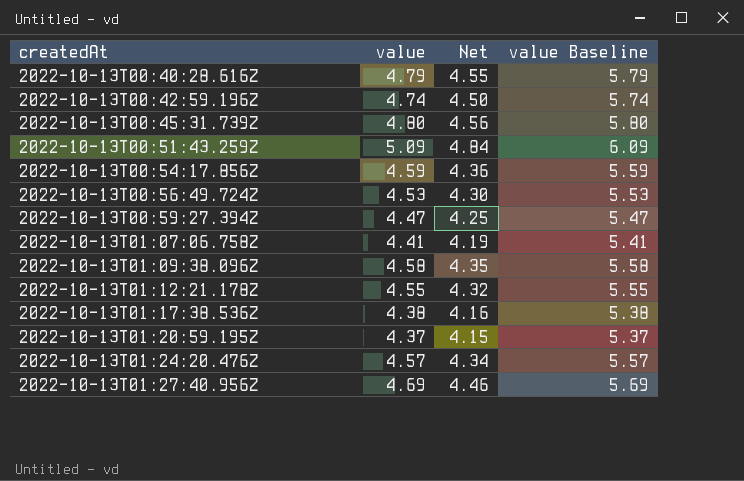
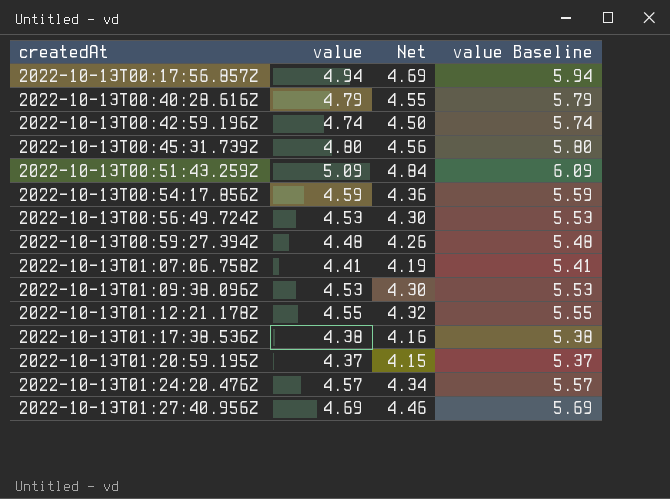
row 2022-10-13T00:17:56.857Z: none -> 4.94 | 4.69 | 5.94
2022-10-13T00:59:27.394Z | value: 4.47 -> 4.48
2022-10-13T00:59:27.394Z | Net: 4.25 -> 4.26
2022-10-13T00:59:27.394Z | value Baseline: 5.47 -> 5.48
2022-10-13T01:09:38.096Z | value: 4.58 -> 4.53
2022-10-13T01:09:38.096Z | Net: 4.35 -> 4.30
2022-10-13T01:09:38.096Z | value Baseline: 5.58 -> 5.53

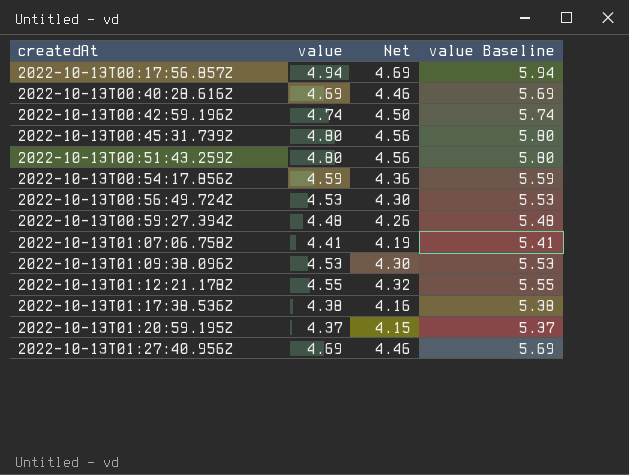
row 2022-10-13T01:24:20.476Z: 4.57 | 4.34 | 5.57 -> none
2022-10-13T00:40:28.616Z | value: 4.79 -> 4.69
2022-10-13T00:40:28.616Z | Net: 4.55 -> 4.46
2022-10-13T00:40:28.616Z | value Baseline: 5.79 -> 5.69
2022-10-13T00:51:43.259Z | value: 5.09 -> 4.80
2022-10-13T00:51:43.259Z | Net: 4.84 -> 4.56
2022-10-13T00:51:43.259Z | value Baseline: 6.09 -> 5.80

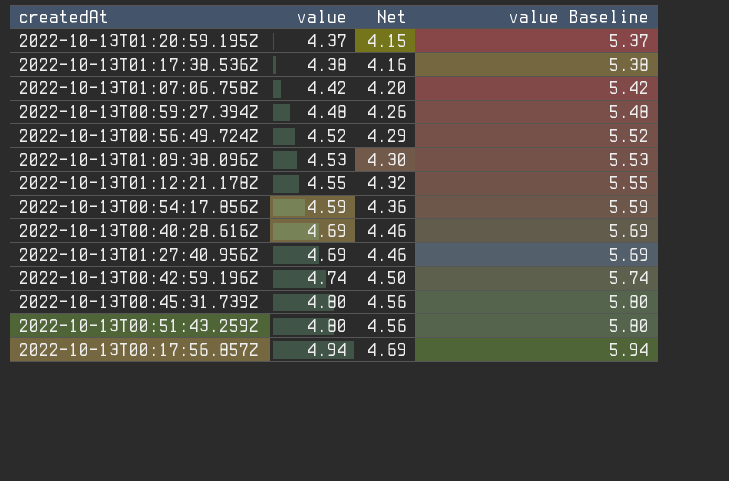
row order: createdAt ascending -> value ascending
2022-10-13T01:07:06.758Z | value: 4.41 -> 4.42
2022-10-13T01:07:06.758Z | Net: 4.19 -> 4.20
2022-10-13T01:07:06.758Z | value Baseline: 5.41 -> 5.42
2022-10-13T00:56:49.724Z | value: 4.53 -> 4.52
2022-10-13T00:56:49.724Z | Net: 4.30 -> 4.29
2022-10-13T00:56:49.724Z | value Baseline: 5.53 -> 5.52

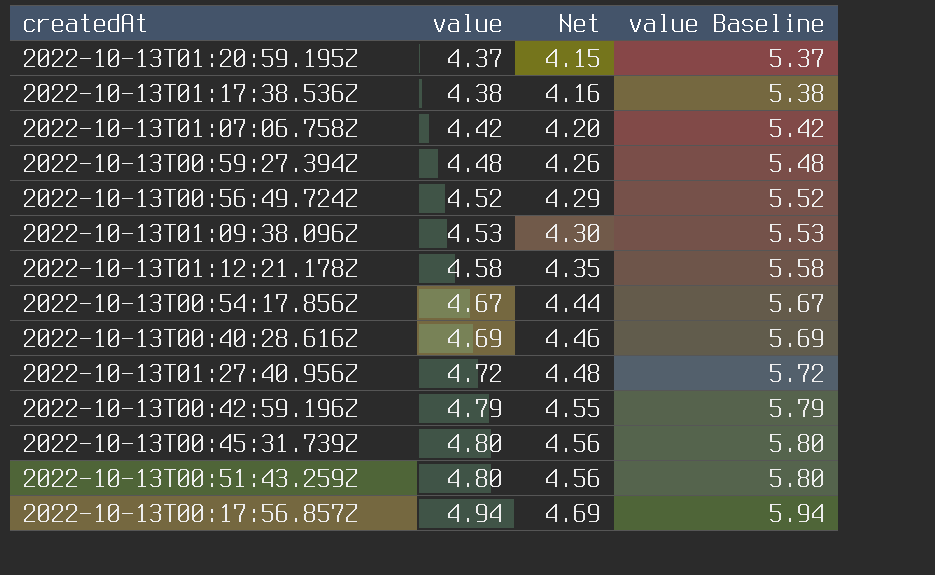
2022-10-13T01:12:21.178Z | value: 4.55 -> 4.58
2022-10-13T01:12:21.178Z | Net: 4.32 -> 4.35
2022-10-13T01:12:21.178Z | value Baseline: 5.55 -> 5.58
2022-10-13T00:54:17.856Z | value: 4.59 -> 4.67
2022-10-13T00:54:17.856Z | Net: 4.36 -> 4.44
2022-10-13T00:54:17.856Z | value Baseline: 5.59 -> 5.67
2022-10-13T01:27:40.956Z | value: 4.69 -> 4.72
2022-10-13T01:27:40.956Z | Net: 4.46 -> 4.48
2022-10-13T01:27:40.956Z | value Baseline: 5.69 -> 5.72
2022-10-13T00:42:59.196Z | value: 4.74 -> 4.79
2022-10-13T00:42:59.196Z | Net: 4.50 -> 4.55
2022-10-13T00:42:59.196Z | value Baseline: 5.74 -> 5.79

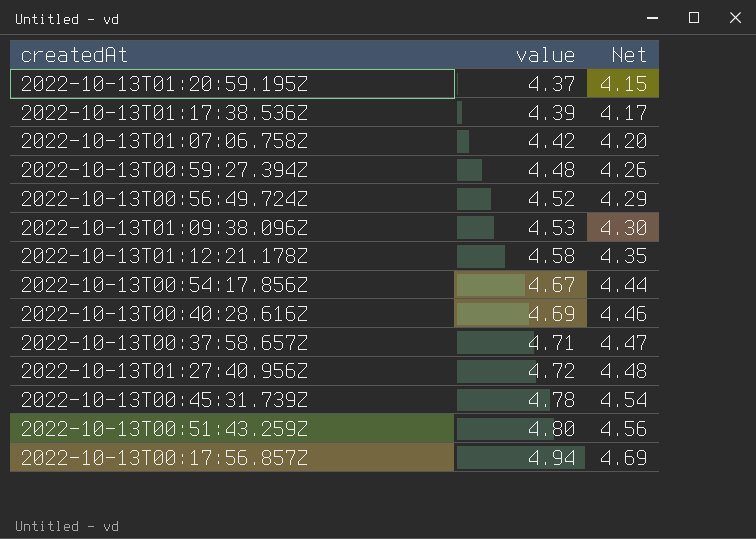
column value Baseline | formula: [value] + 1 -> none
row 2022-10-13T00:42:59.196Z: 4.79 | 4.55 | 5.79 -> none
2022-10-13T01:17:38.536Z | value: 4.38 -> 4.39
2022-10-13T01:17:38.536Z | Net: 4.16 -> 4.17
row 2022-10-13T00:37:58.657Z: none -> 4.71 | 4.47
2022-10-13T00:45:31.739Z | value: 4.80 -> 4.78
2022-10-13T00:45:31.739Z | Net: 4.56 -> 4.54

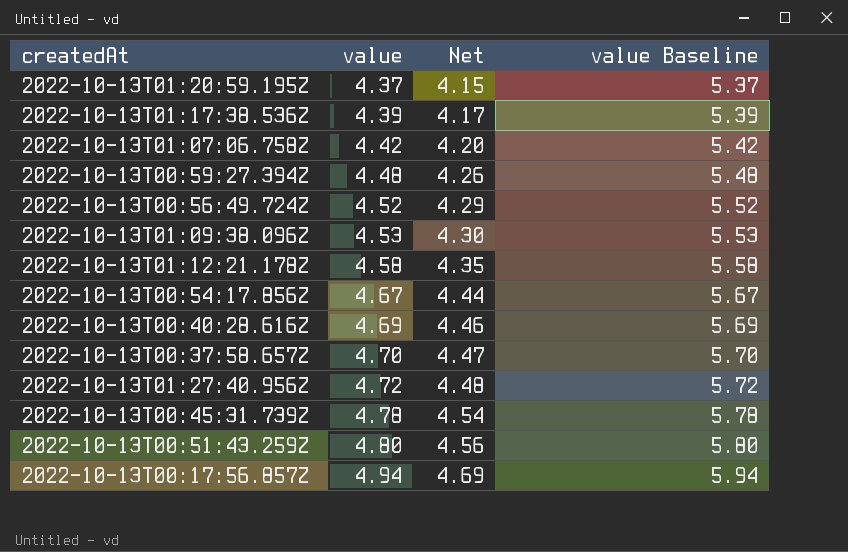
column value Baseline | formula: none -> [value] + 1
2022-10-13T00:37:58.657Z | value: 4.71 -> 4.70

